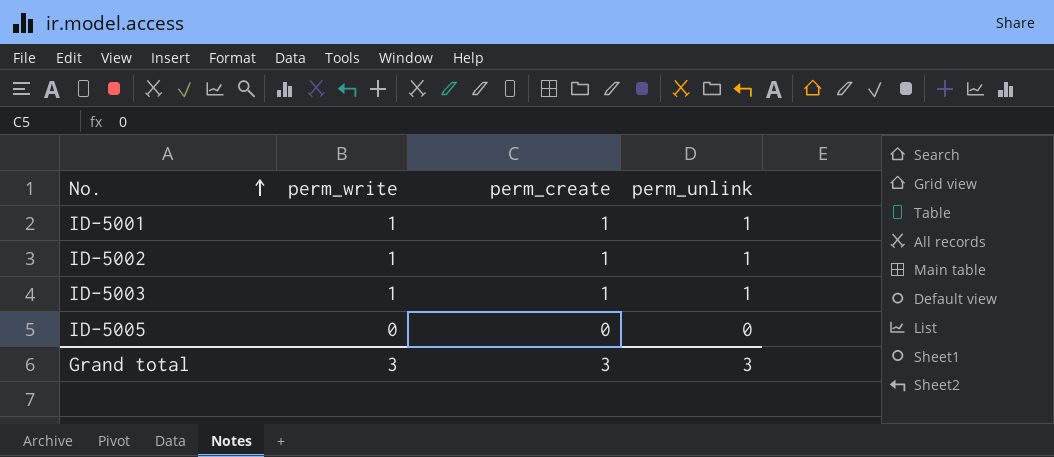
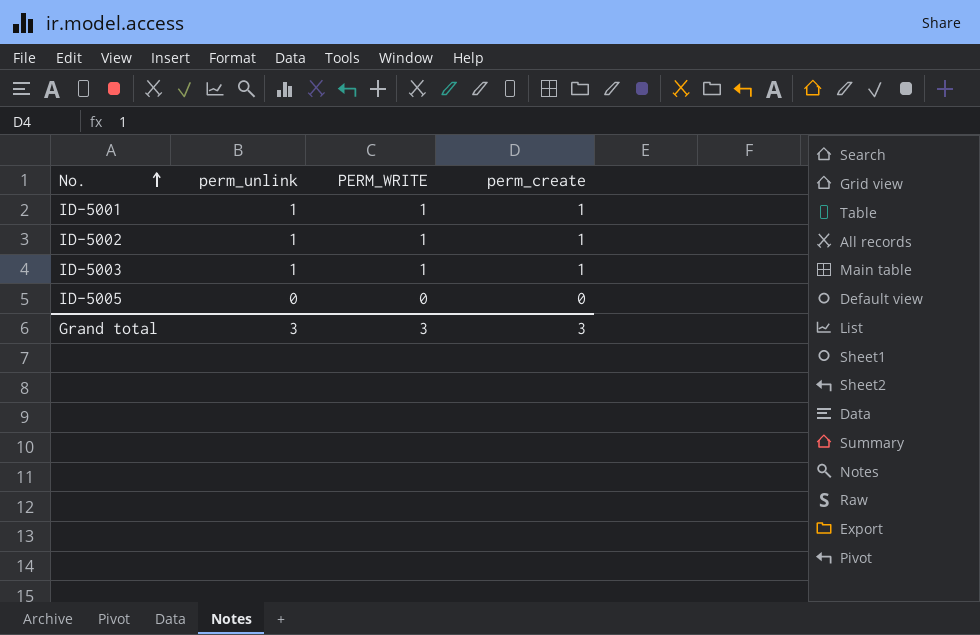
column perm_unlink | position: 4 -> 2
column name: perm_write -> PERM_WRITE

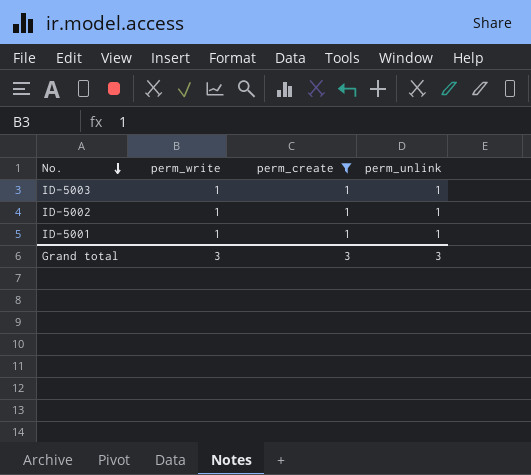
filter: none -> perm_create = 1
row order: No. ascending -> No. descending
column name: PERM_WRITE -> perm_write
column perm_unlink | position: 2 -> 4

